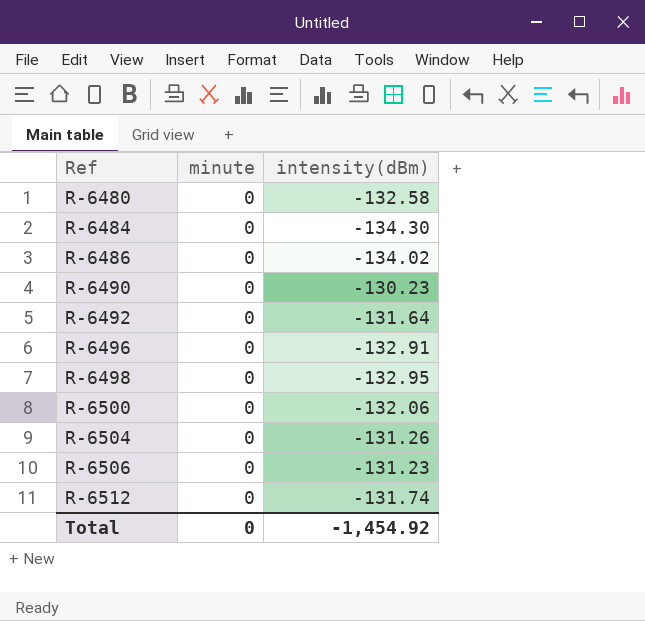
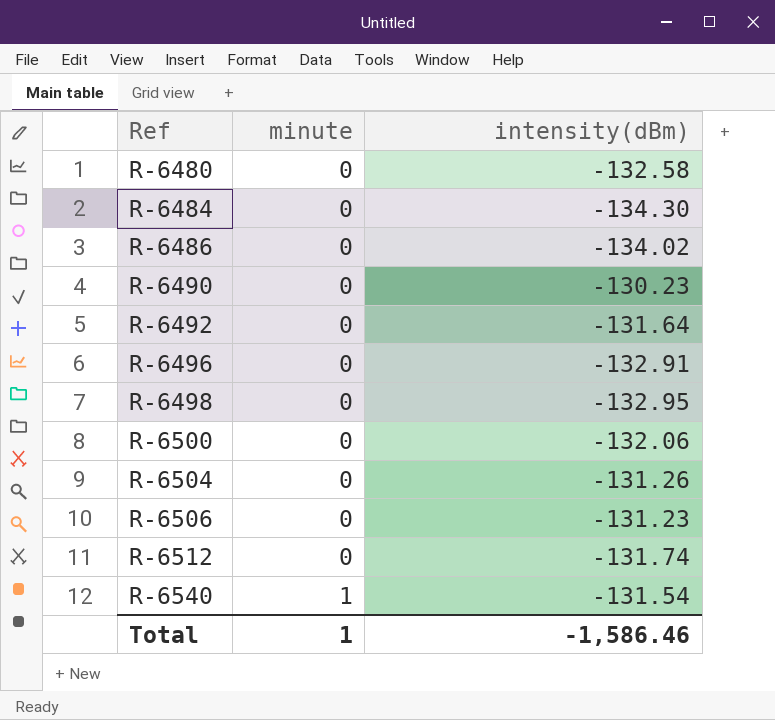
row R-6540: none -> 1 | -131.54
Total | minute: 0 -> 1
Total | intensity(dBm): -1,454.92 -> -1,586.46

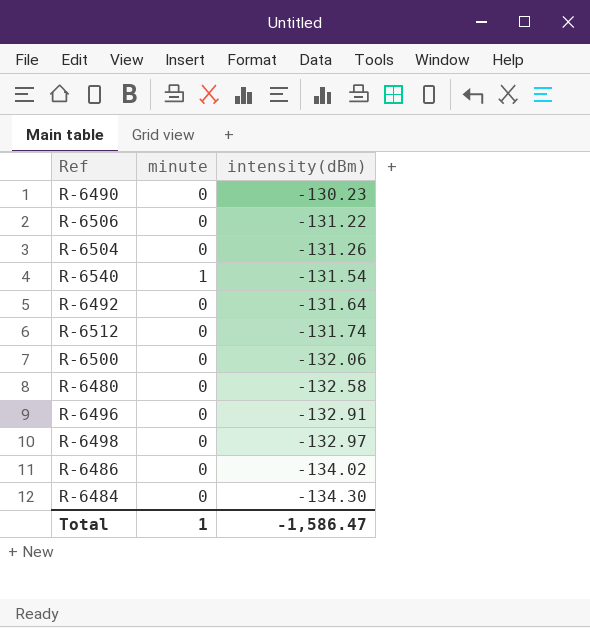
row order: Ref ascending -> intensity(dBm) descending
R-6506 | intensity(dBm): -131.23 -> -131.22
R-6498 | intensity(dBm): -132.95 -> -132.97
Total | intensity(dBm): -1,586.46 -> -1,586.47

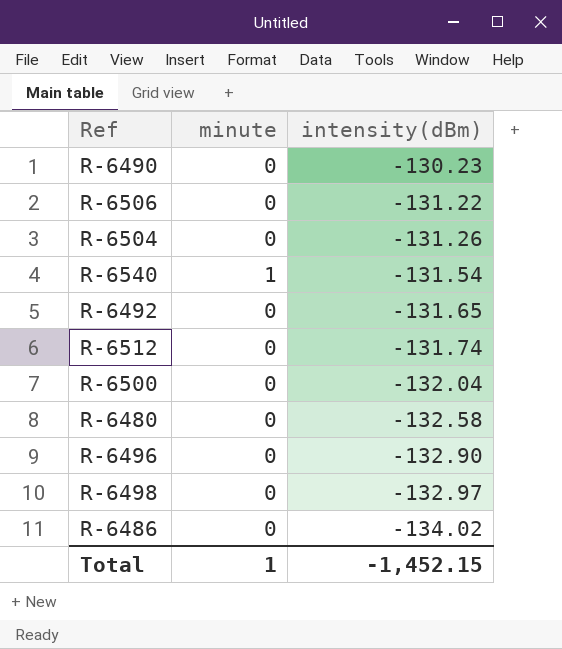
row R-6484: 0 | -134.30 -> none
R-6492 | intensity(dBm): -131.64 -> -131.65
R-6500 | intensity(dBm): -132.06 -> -132.04
R-6496 | intensity(dBm): -132.91 -> -132.90
Total | intensity(dBm): -1,586.47 -> -1,452.15

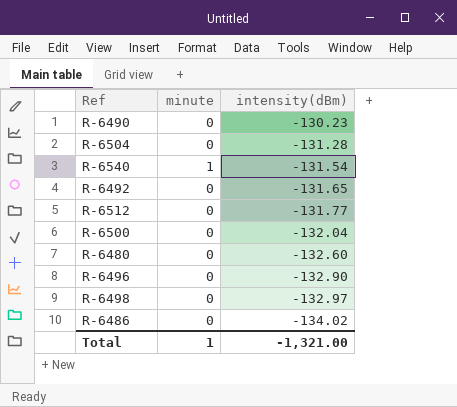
row R-6506: 0 | -131.22 -> none
R-6504 | intensity(dBm): -131.26 -> -131.28
R-6512 | intensity(dBm): -131.74 -> -131.77
R-6480 | intensity(dBm): -132.58 -> -132.60
Total | intensity(dBm): -1,452.15 -> -1,321.00

